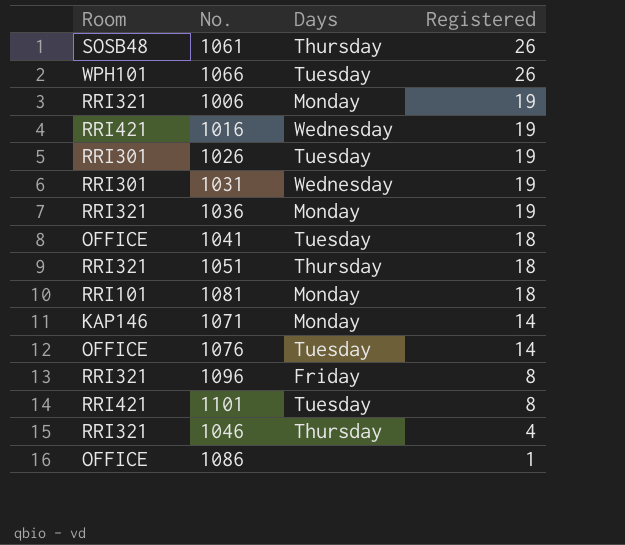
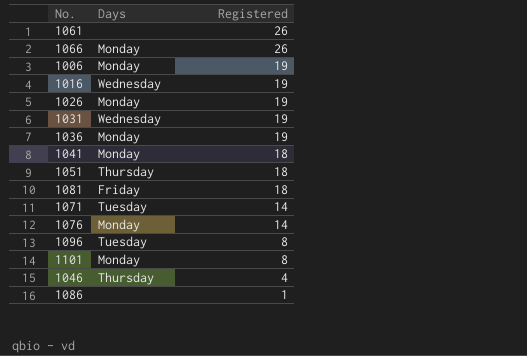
column Room | position: 1 -> none
1061 | Days: Thursday -> none
1066 | Days: Tuesday -> Monday
1026 | Days: Tuesday -> Monday
1041 | Days: Tuesday -> Monday
1081 | Days: Monday -> Friday
1071 | Days: Monday -> Tuesday
1076 | Days: Tuesday -> Monday
1096 | Days: Friday -> Tuesday
1101 | Days: Tuesday -> Monday

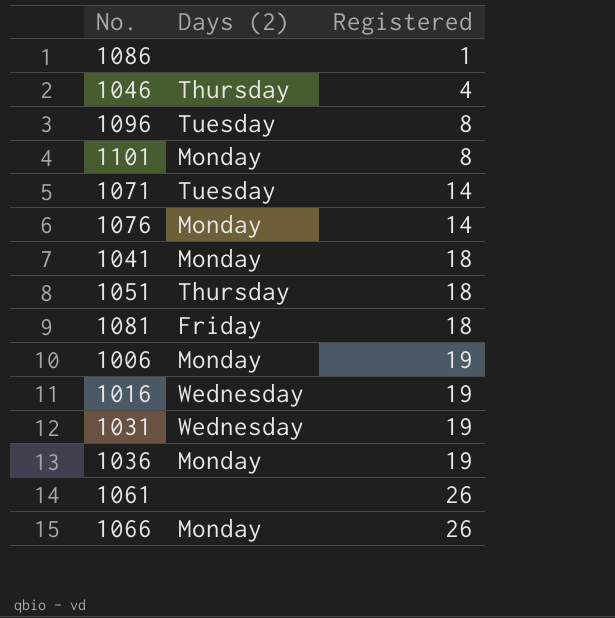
row order: Registered descending -> Registered ascending
column name: Days -> Days (2)
row 1026: Monday | 19 -> none

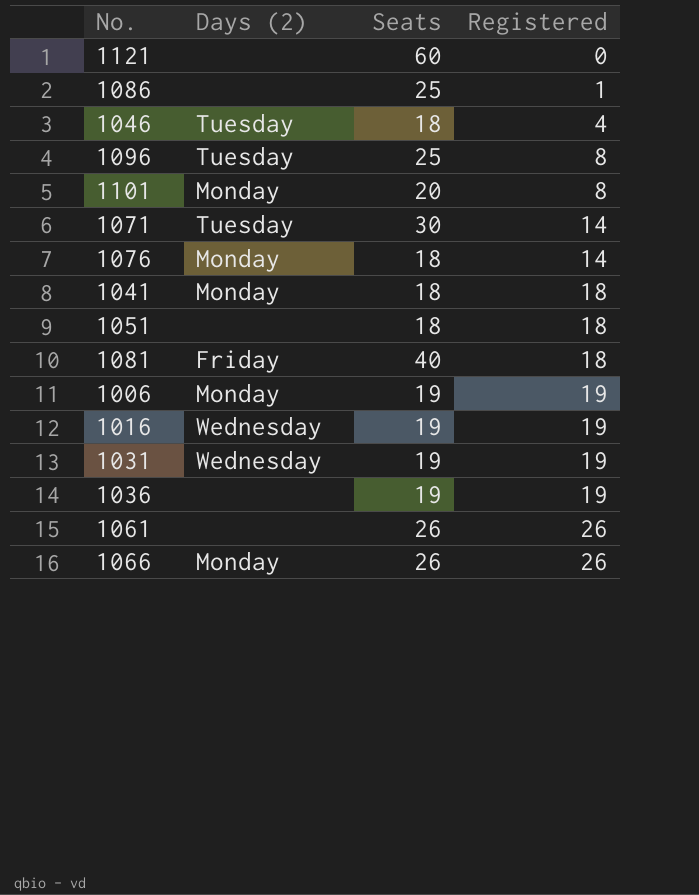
column Seats | position: none -> 3
row 1121: none -> none | 60 | 0
1046 | Days (2): Thursday -> Tuesday
1051 | Days (2): Thursday -> none
1036 | Days (2): Monday -> none

